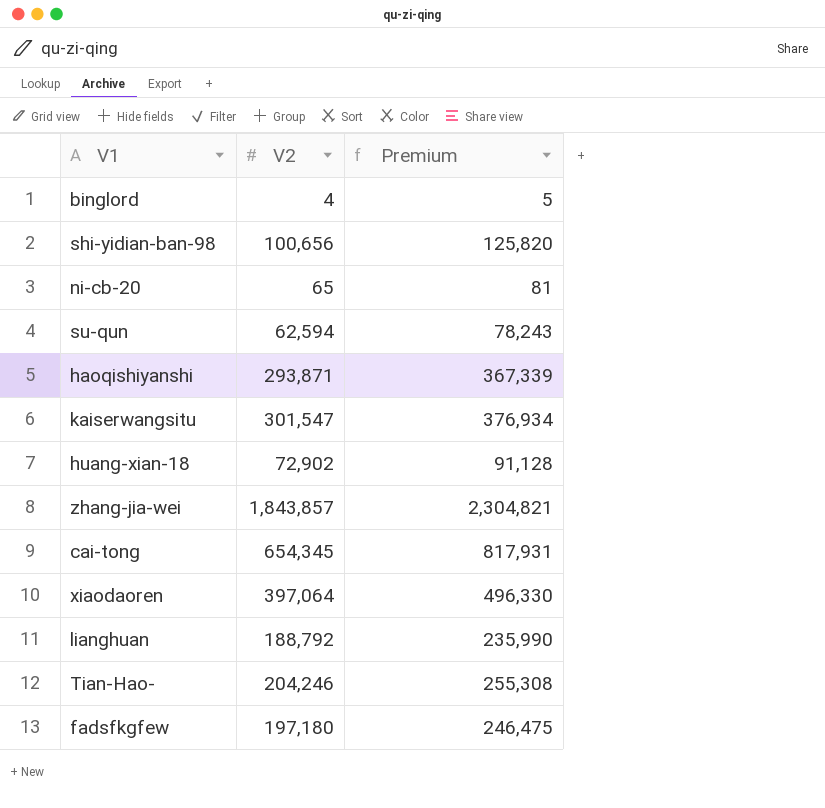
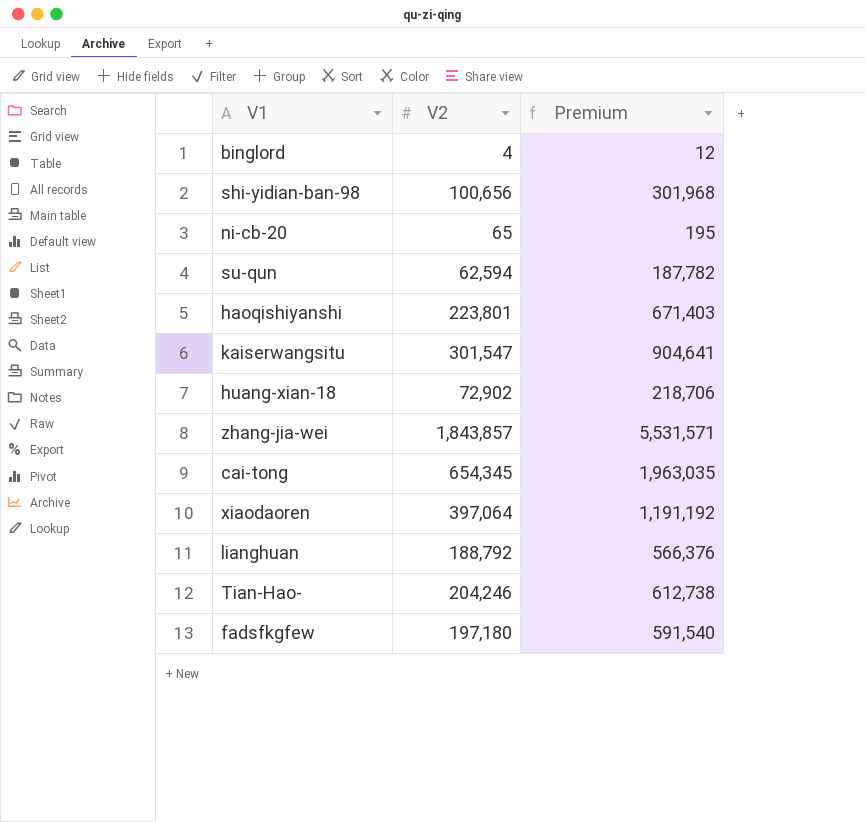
column Premium | formula: [V2] * 1.25 -> [V2] * 3
haoqishiyanshi | V2: 293,871 -> 223,801

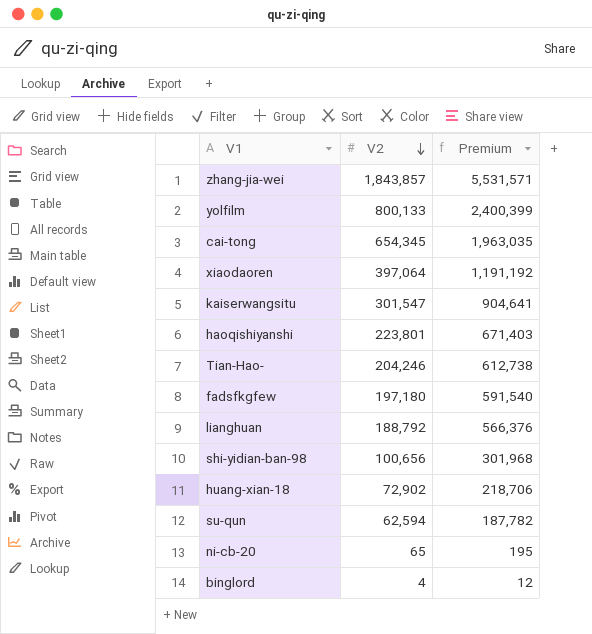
row order: none -> V2 descending
row yolfilm: none -> 800,133 | 2,400,399

